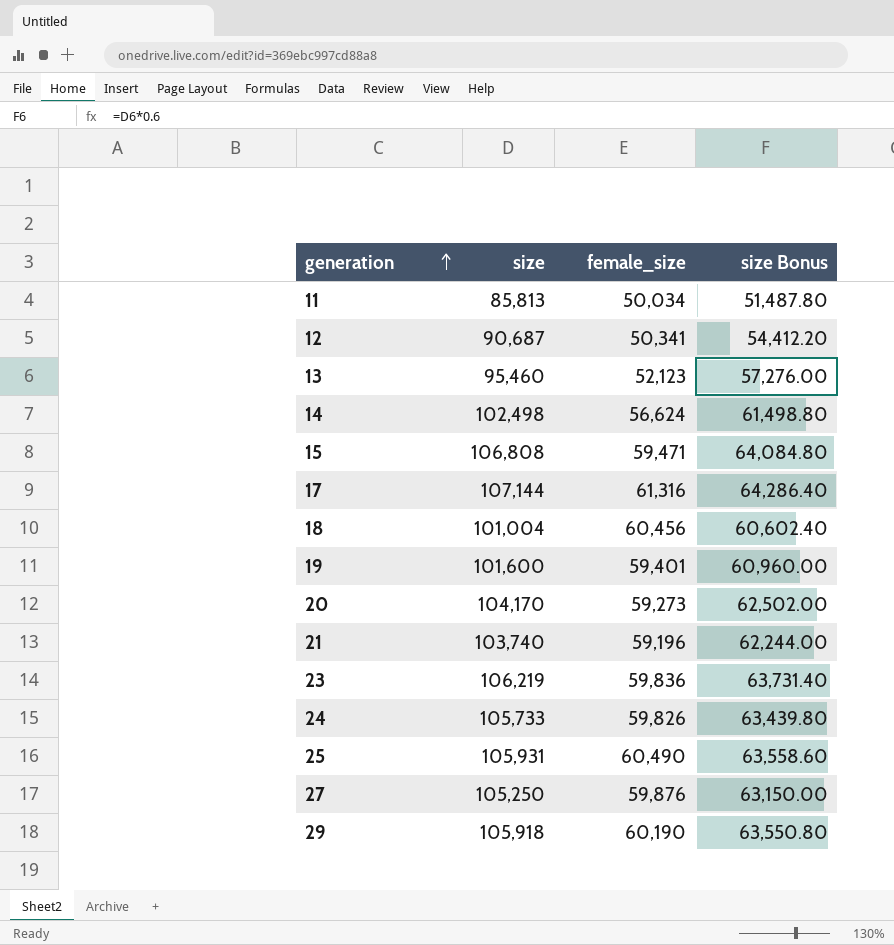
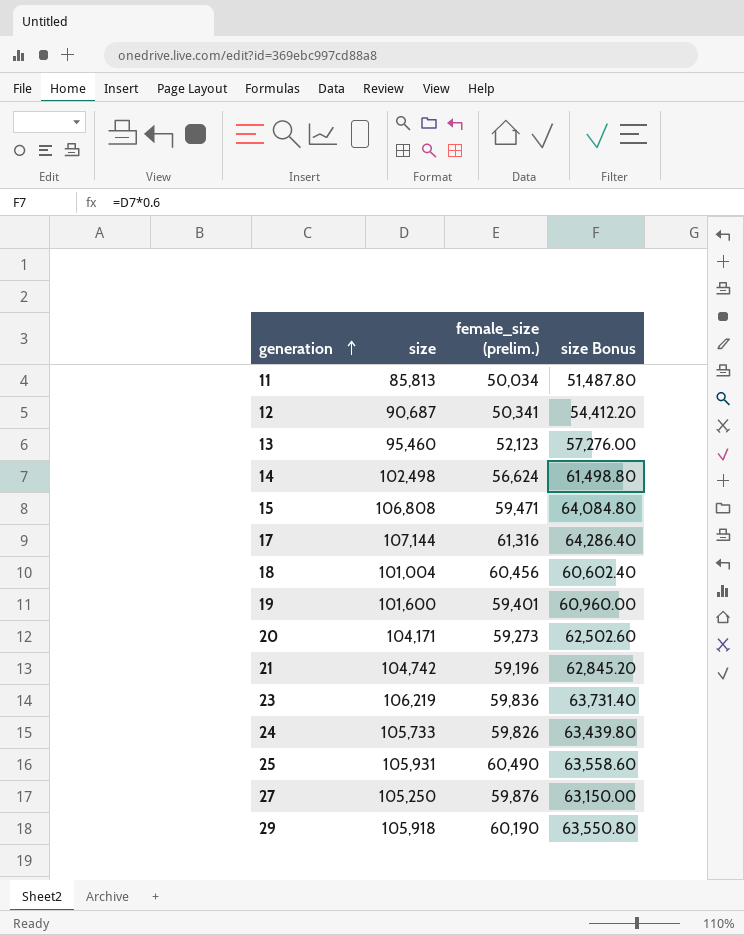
column name: female_size -> female_size (prelim.)
20 | size: 104,170 -> 104,171
20 | size Bonus: 62,502.00 -> 62,502.60
21 | size: 103,740 -> 104,742
21 | size Bonus: 62,244.00 -> 62,845.20

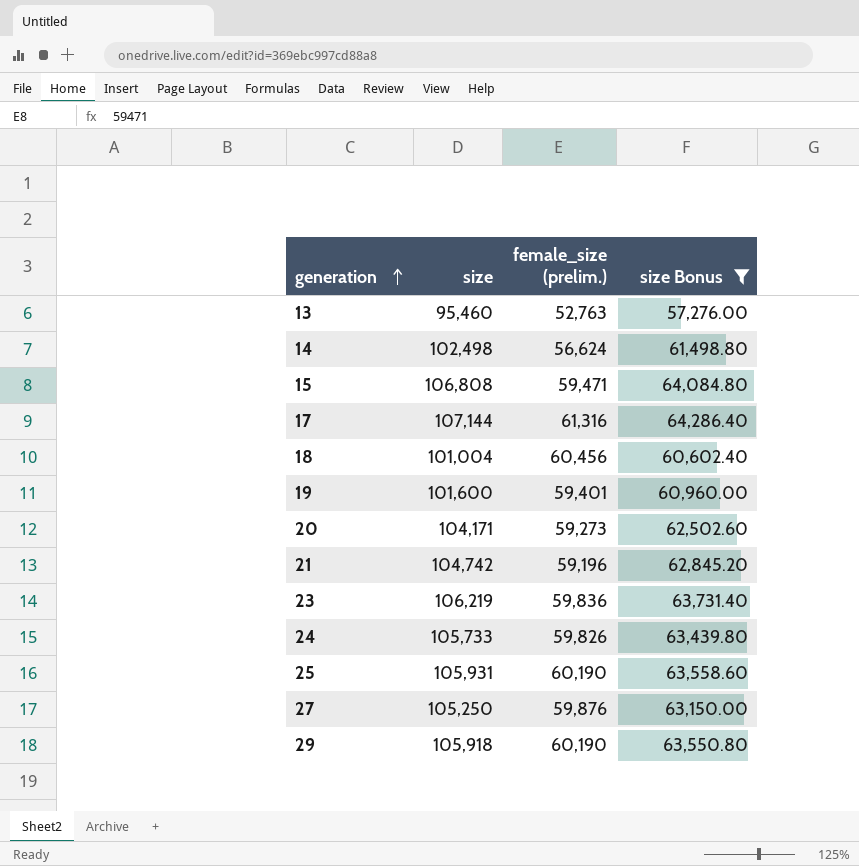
filter: none -> size Bonus >= 57,276.00
13 | female_size (prelim.): 52,123 -> 52,763
25 | female_size (prelim.): 60,490 -> 60,190

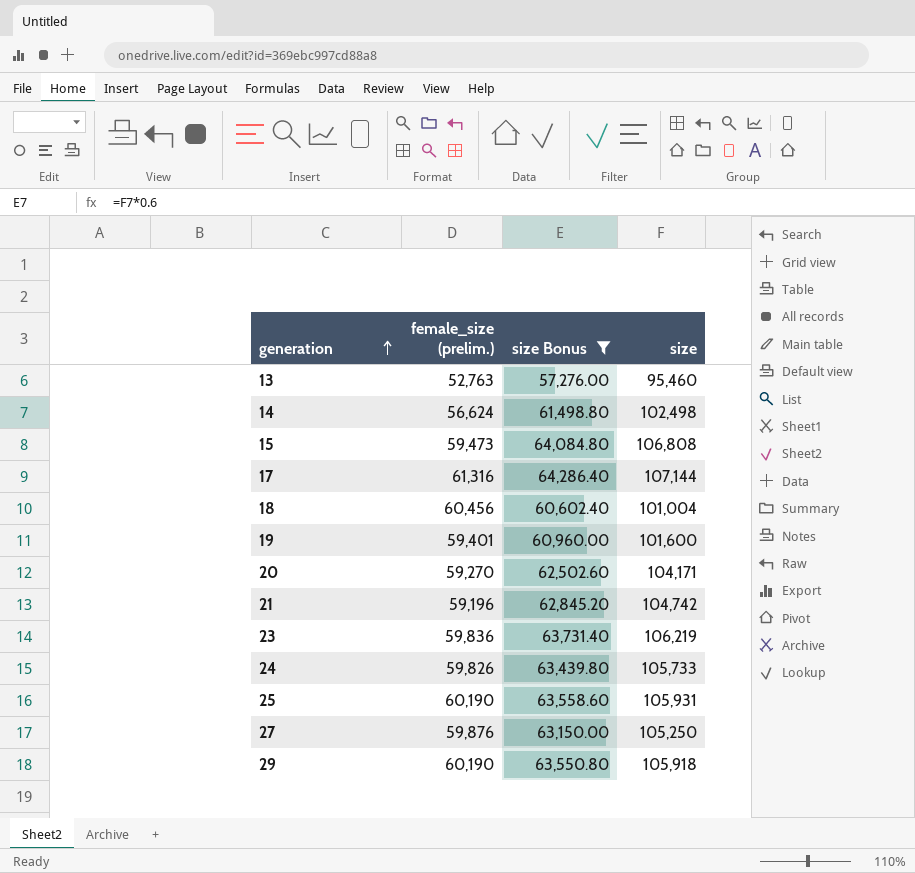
column size | position: 2 -> 4
15 | female_size (prelim.): 59,471 -> 59,473
20 | female_size (prelim.): 59,273 -> 59,270

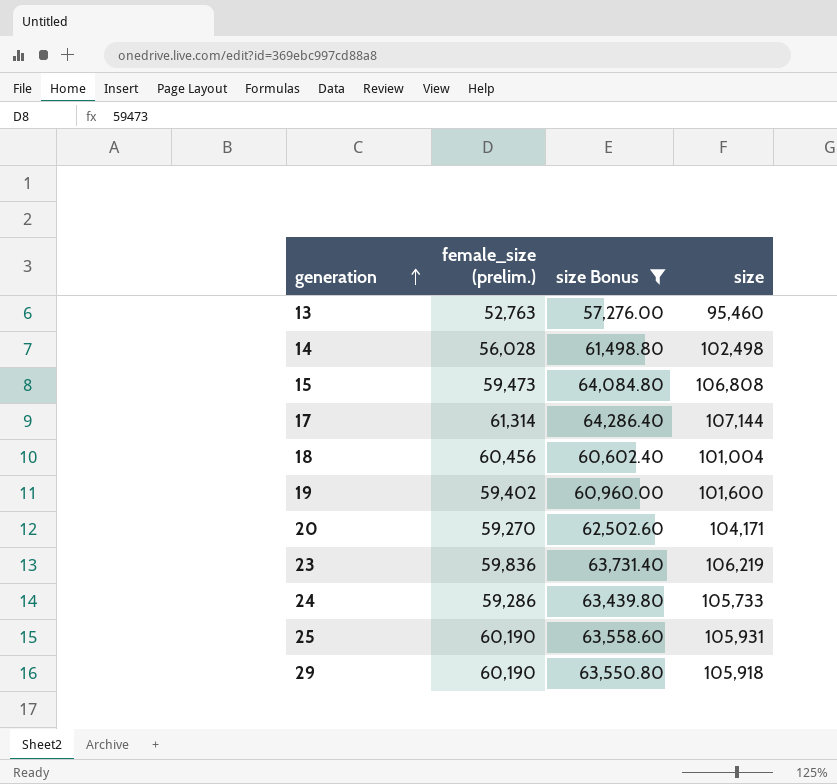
row 21: 59,196 | 62,845.20 | 104,742 -> none
row 27: 59,876 | 63,150.00 | 105,250 -> none
14 | female_size (prelim.): 56,624 -> 56,028
17 | female_size (prelim.): 61,316 -> 61,314
19 | female_size (prelim.): 59,401 -> 59,402
24 | female_size (prelim.): 59,826 -> 59,286

